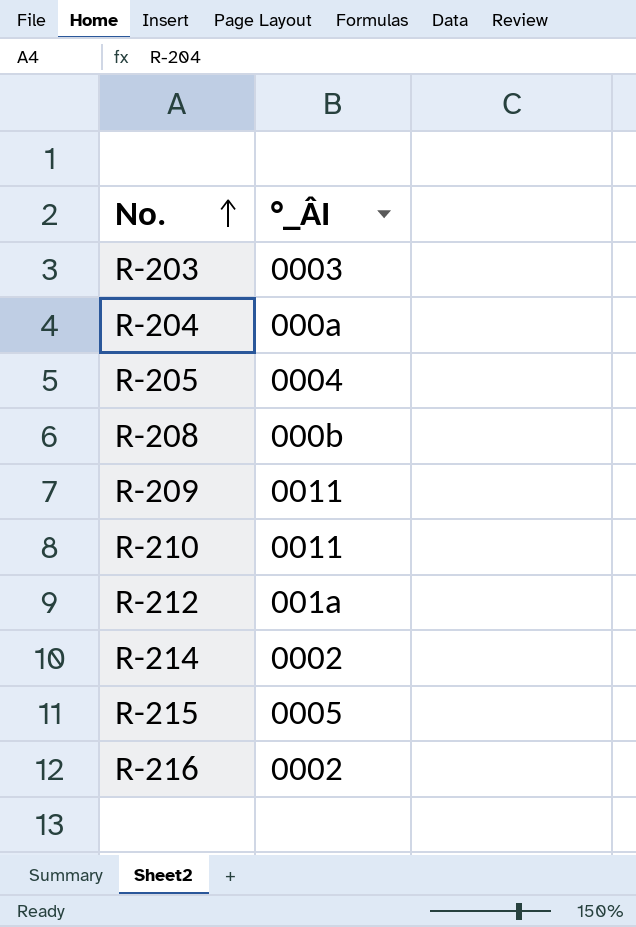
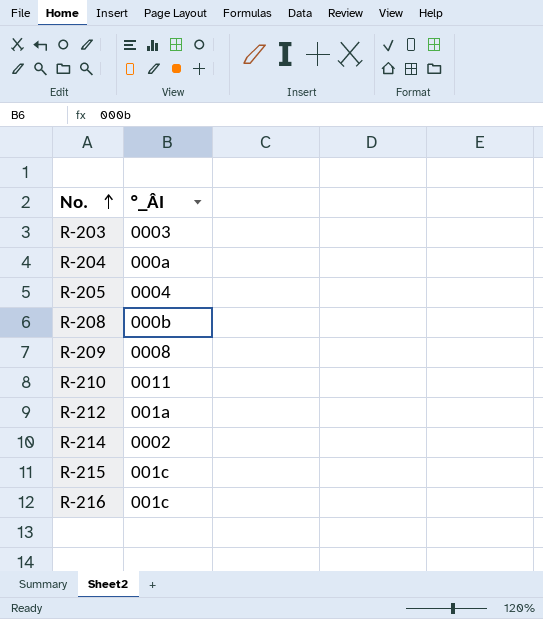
R-209 | °_ÂI: 0011 -> 0008
R-215 | °_ÂI: 0005 -> 001c
R-216 | °_ÂI: 0002 -> 001c

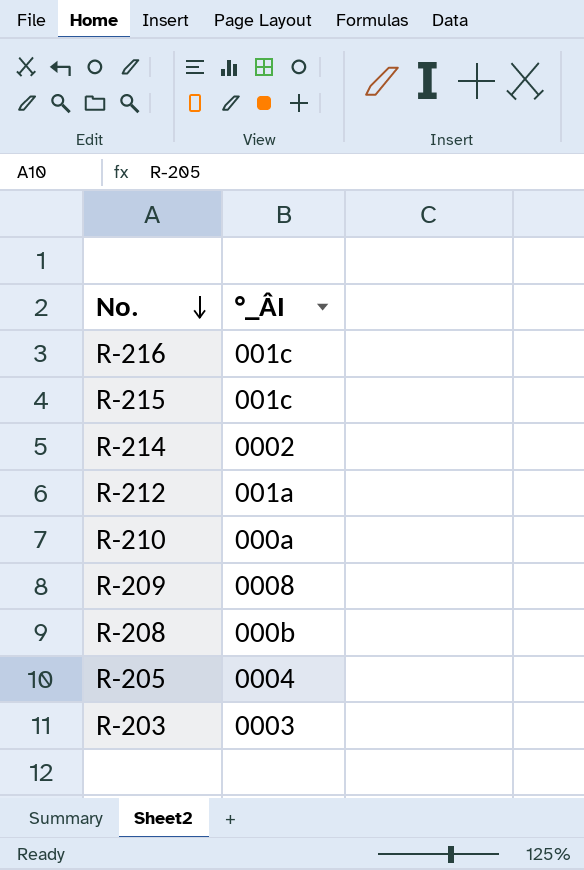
row order: No. ascending -> No. descending
row R-204: 000a -> none
R-210 | °_ÂI: 0011 -> 000a

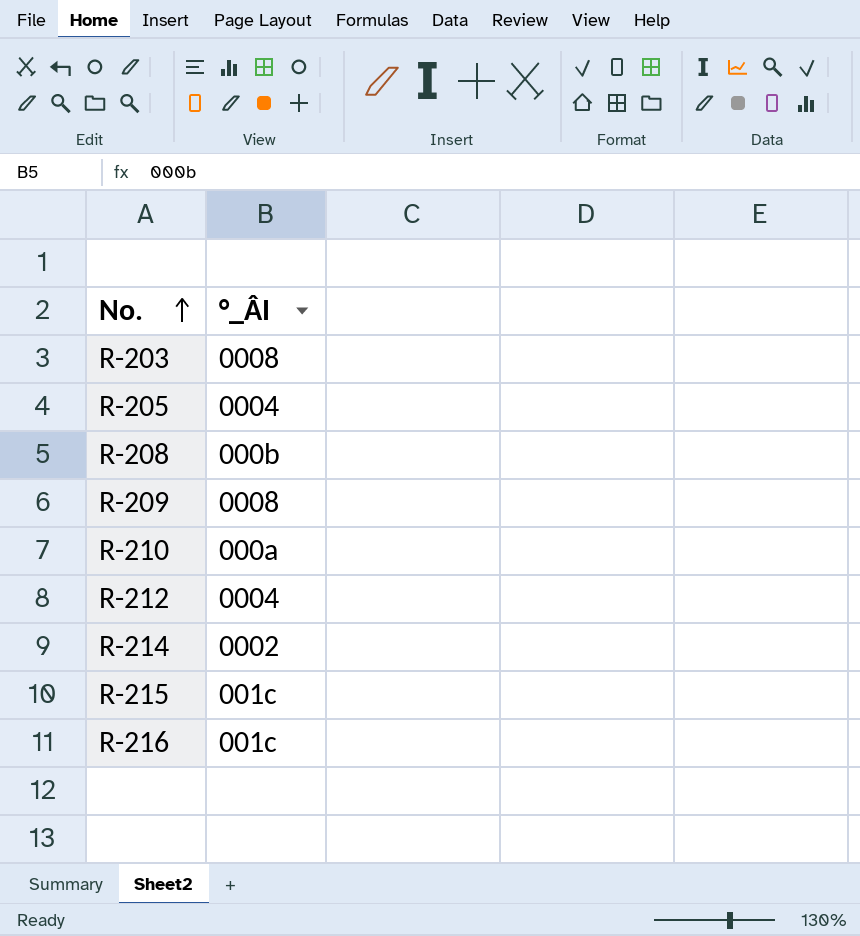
row order: No. descending -> No. ascending
R-203 | °_ÂI: 0003 -> 0008
R-212 | °_ÂI: 001a -> 0004

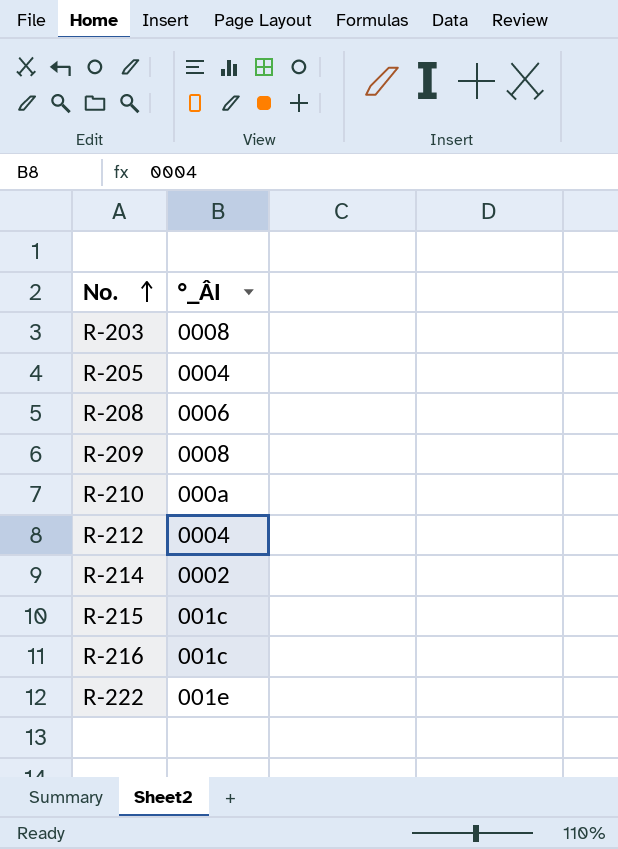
R-208 | °_ÂI: 000b -> 0006
row R-222: none -> 001e

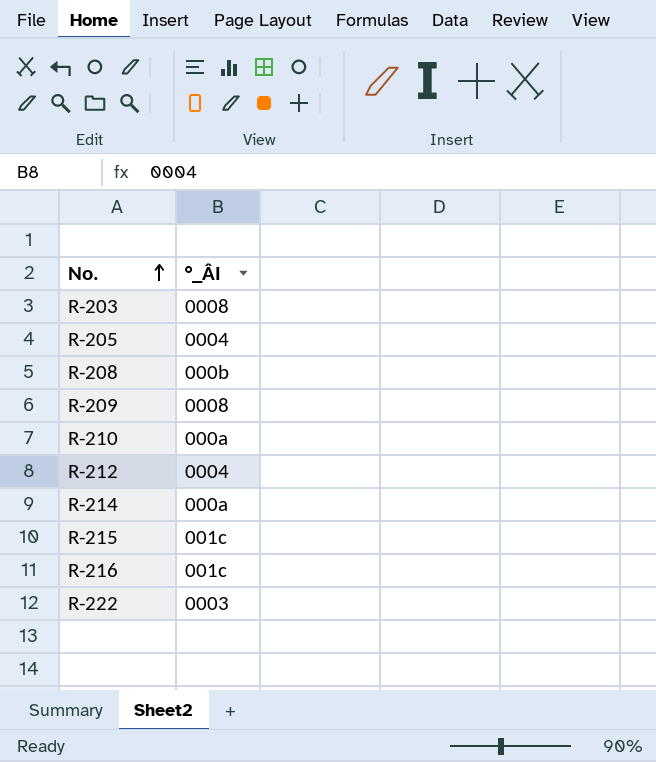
R-208 | °_ÂI: 0006 -> 000b
R-214 | °_ÂI: 0002 -> 000a
R-222 | °_ÂI: 001e -> 0003

